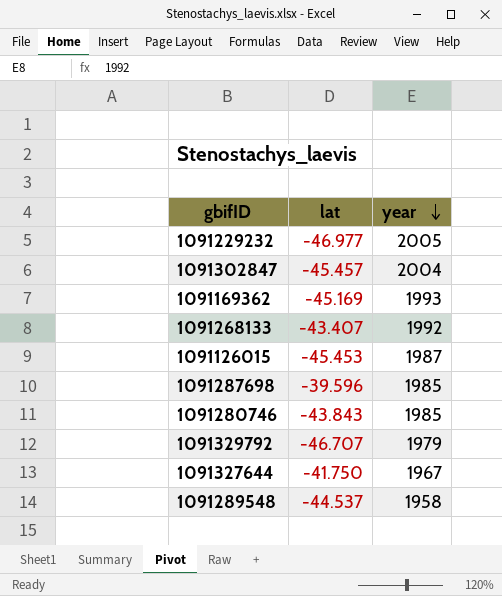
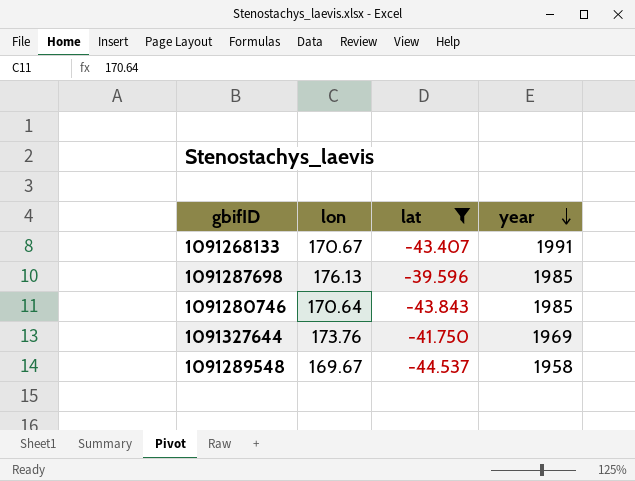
filter: none -> lat >= -44.537
column lon | position: none -> 2
1091268133 | year: 1992 -> 1991
1091327644 | year: 1967 -> 1969

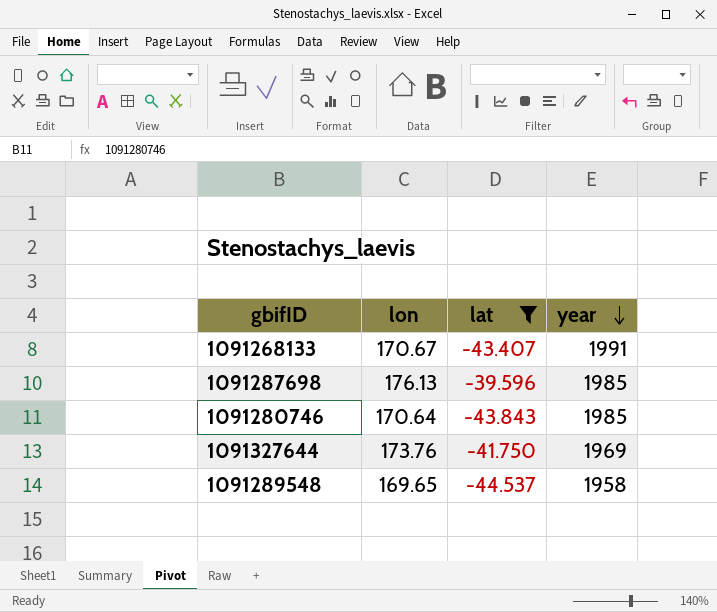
1091289548 | lon: 169.67 -> 169.65

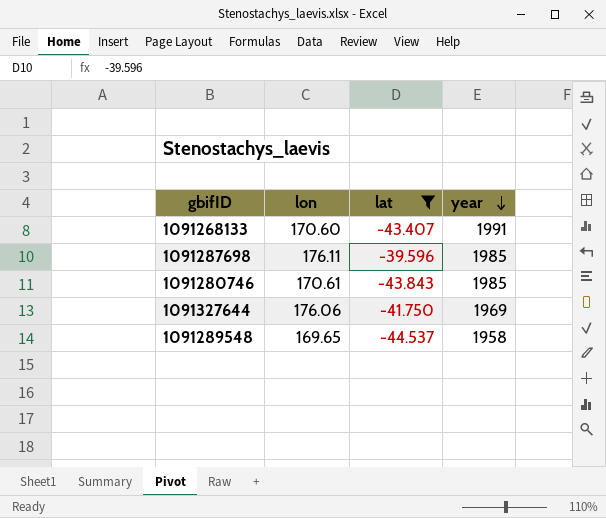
1091268133 | lon: 170.67 -> 170.60
1091287698 | lon: 176.13 -> 176.11
1091280746 | lon: 170.64 -> 170.61
1091327644 | lon: 173.76 -> 176.06

